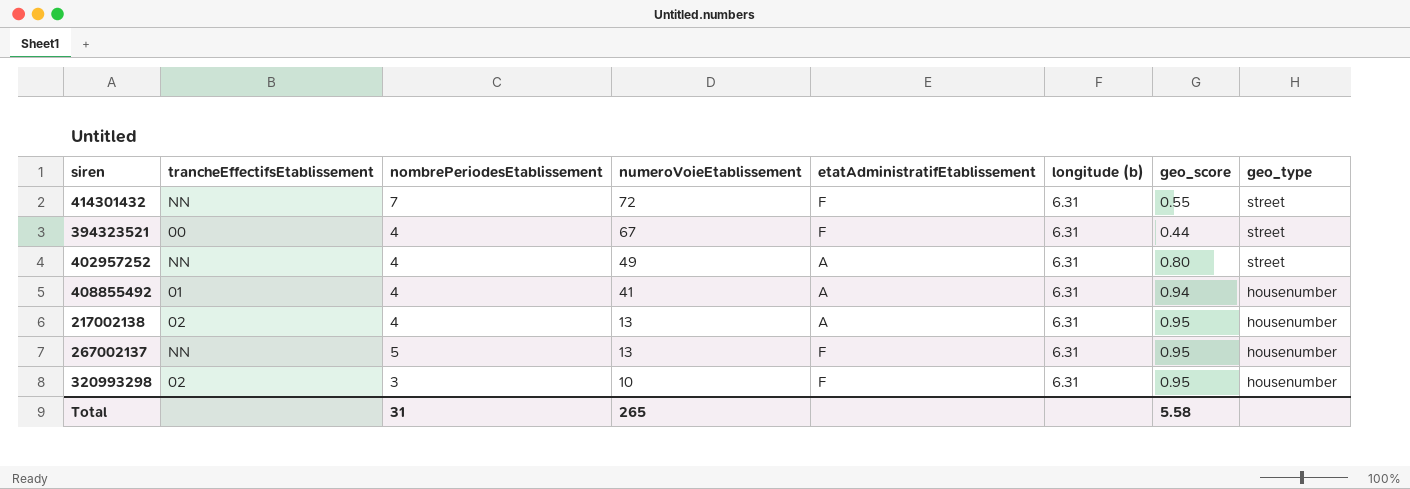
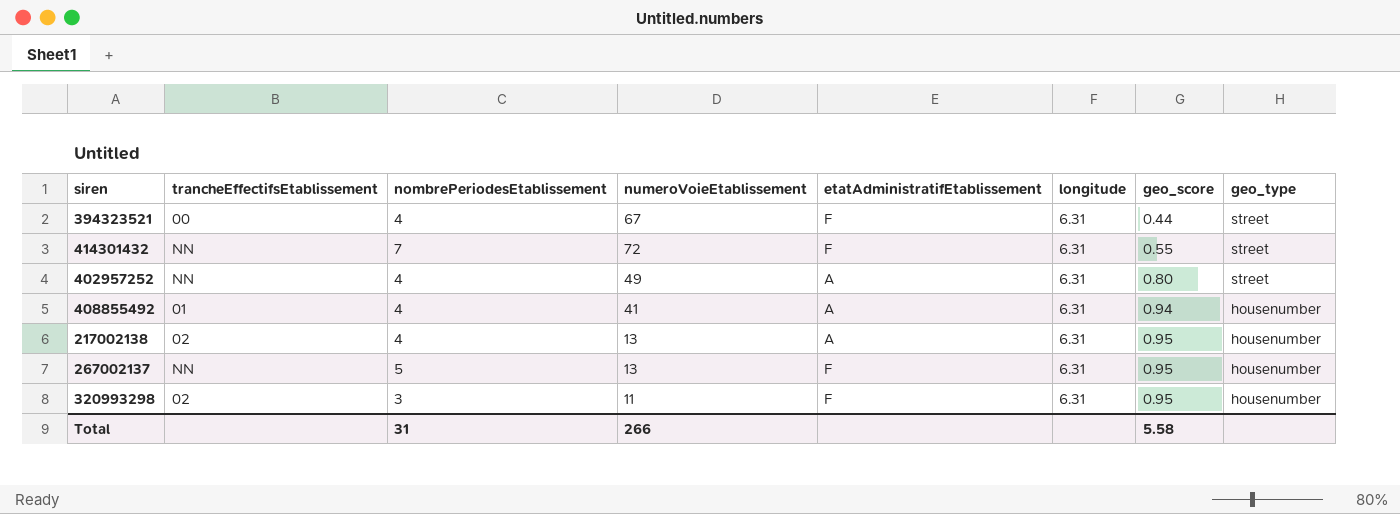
row order: numeroVoieEtablissement descending -> geo_score ascending
column name: longitude (b) -> longitude
320993298 | numeroVoieEtablissement: 10 -> 11
Total | numeroVoieEtablissement: 265 -> 266

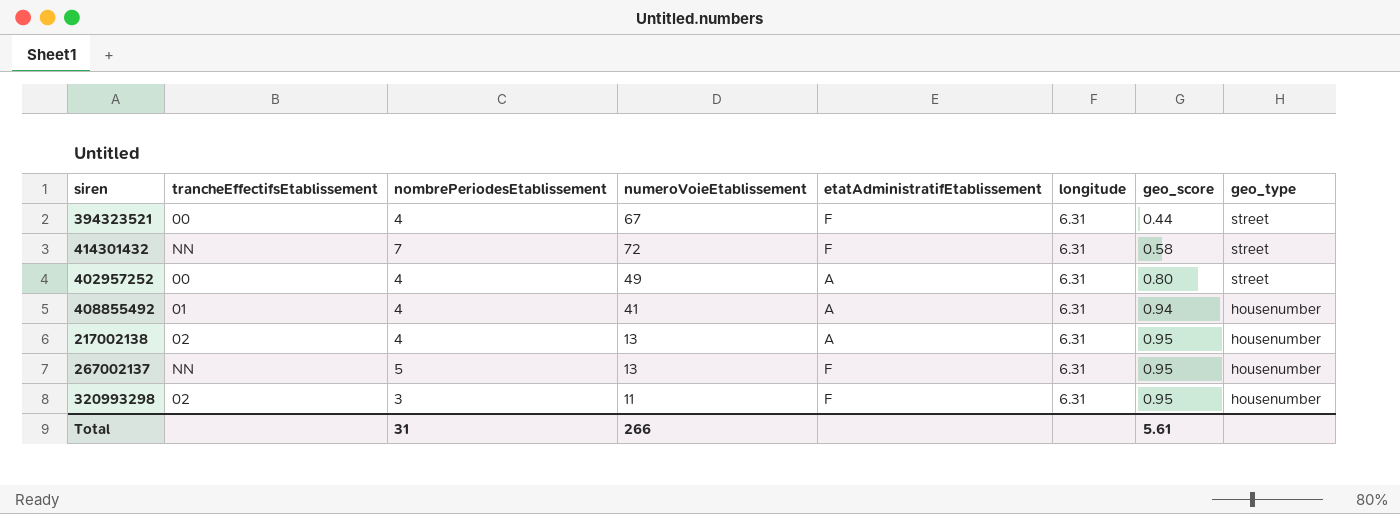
414301432 | geo_score: 0.55 -> 0.58
402957252 | trancheEffectifsEtablissement: NN -> 00
Total | geo_score: 5.58 -> 5.61

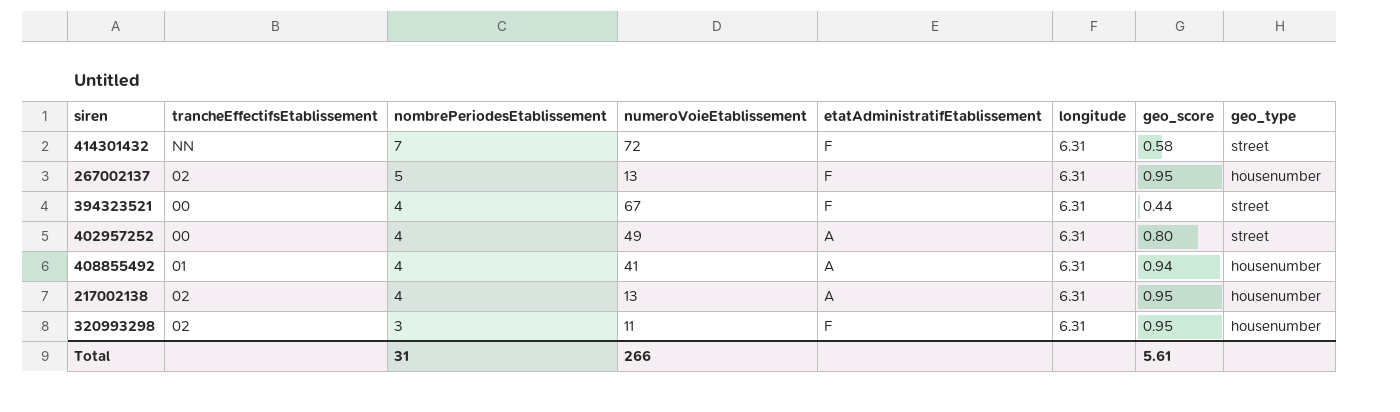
row order: geo_score ascending -> nombrePeriodesEtablissement descending
267002137 | trancheEffectifsEtablissement: NN -> 02

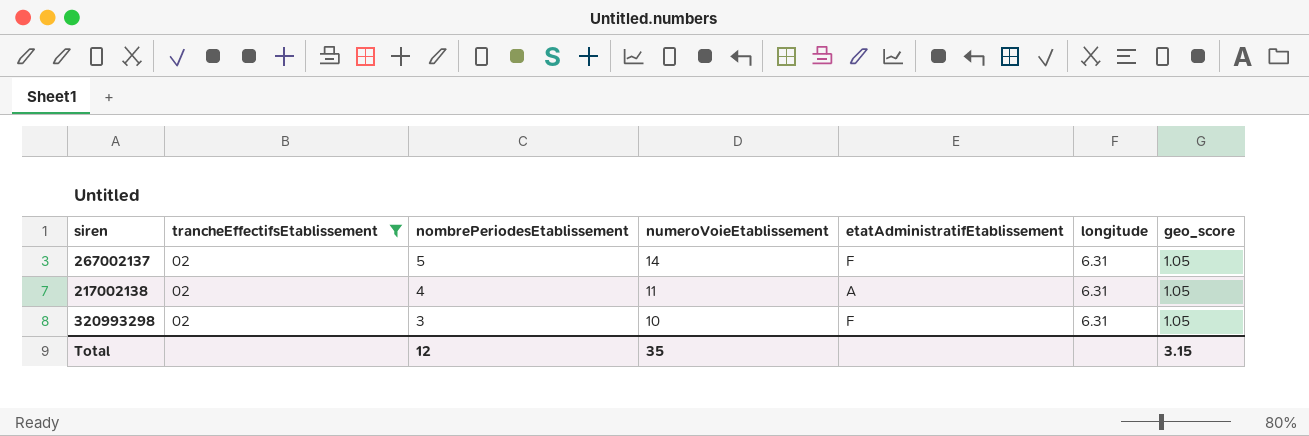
filter: none -> trancheEffectifsEtablissement = 02
column geo_type | position: 8 -> none
267002137 | numeroVoieEtablissement: 13 -> 14
267002137 | geo_score: 0.95 -> 1.05
217002138 | numeroVoieEtablissement: 13 -> 11
217002138 | geo_score: 0.95 -> 1.05
320993298 | numeroVoieEtablissement: 11 -> 10
320993298 | geo_score: 0.95 -> 1.05
Total | nombrePeriodesEtablissement: 31 -> 12
Total | numeroVoieEtablissement: 266 -> 35
Total | geo_score: 5.61 -> 3.15

